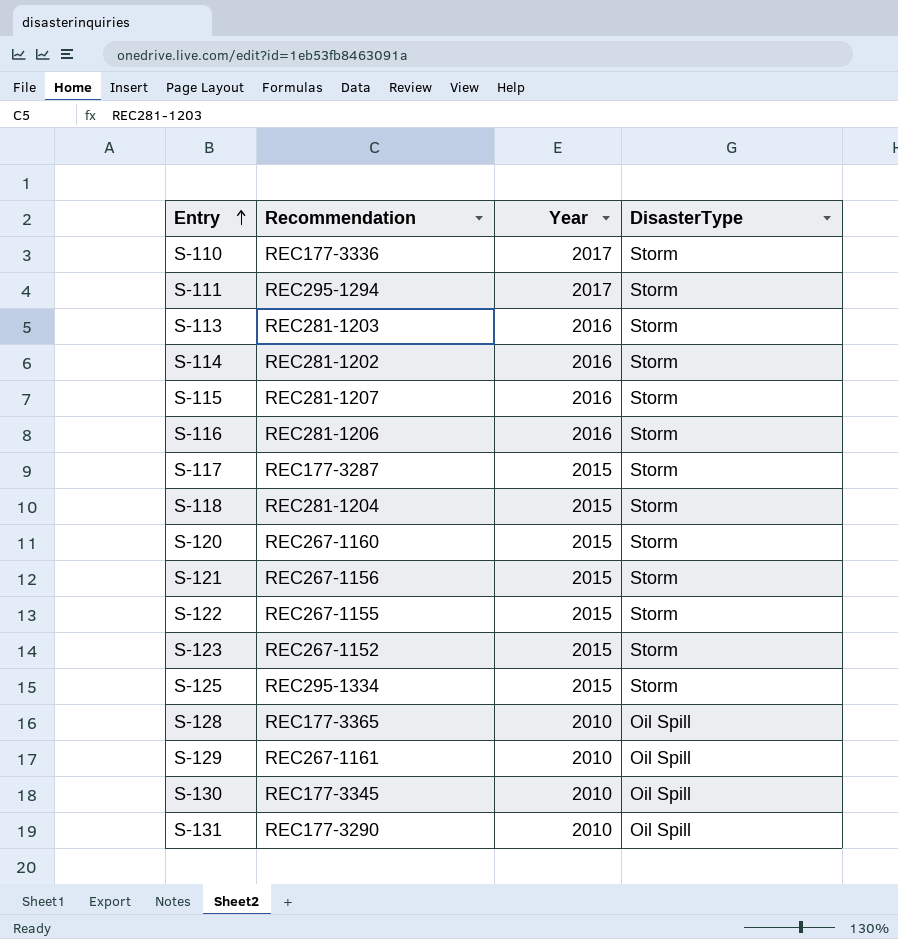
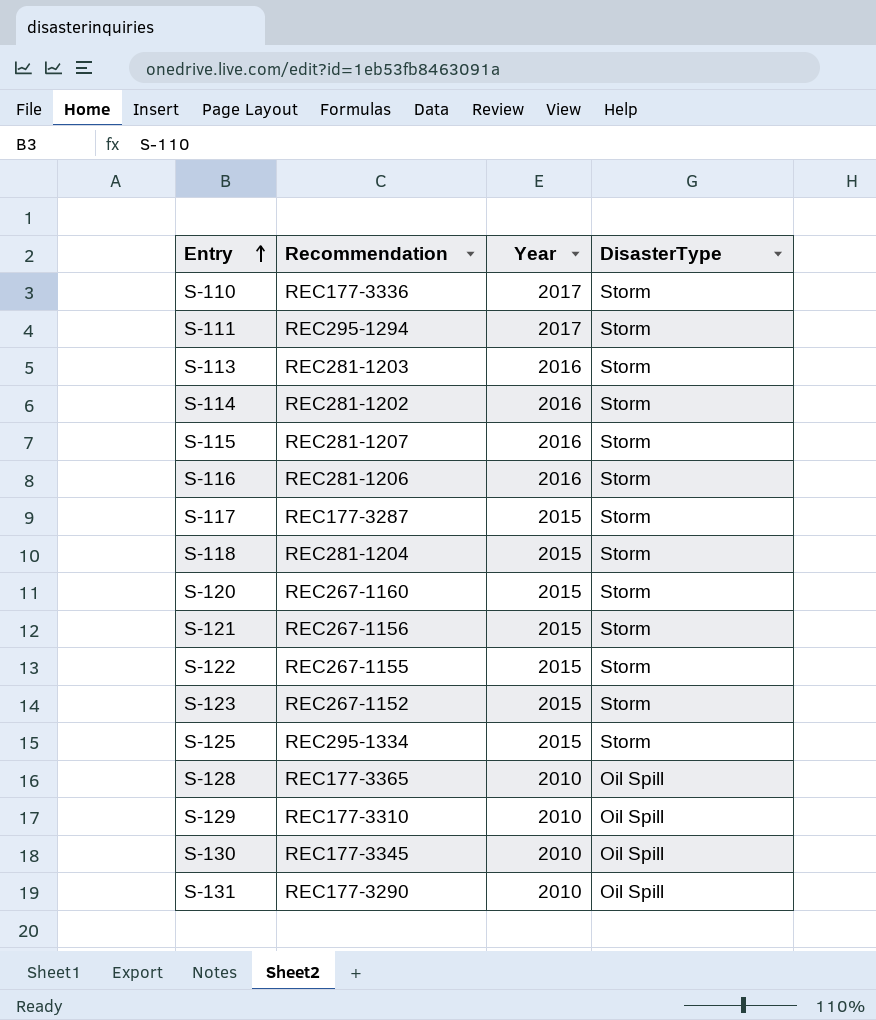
S-129 | Recommendation: REC267-1161 -> REC177-3310

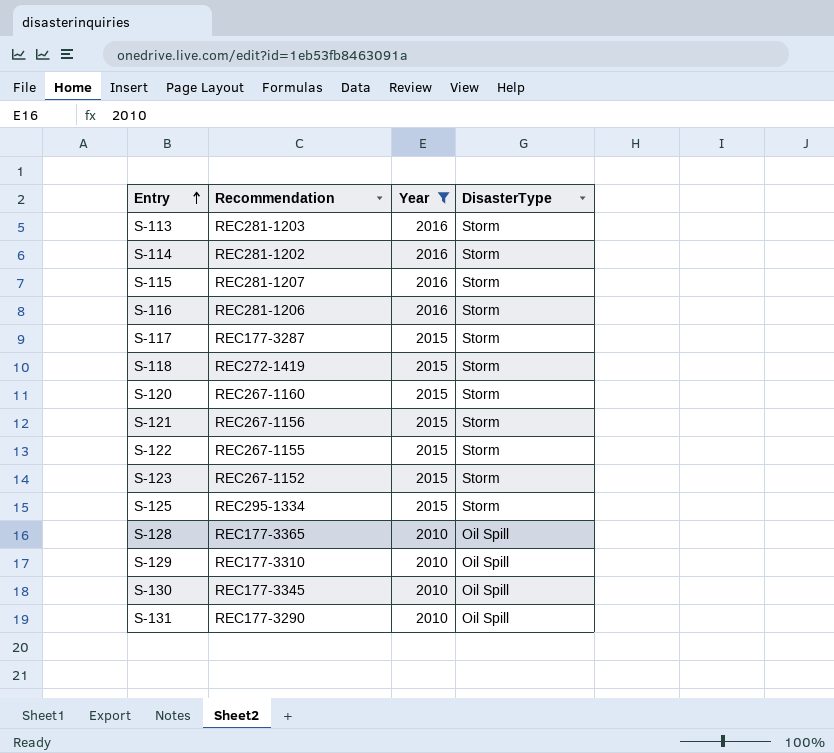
filter: none -> Year != 2017
S-118 | Recommendation: REC281-1204 -> REC272-1419

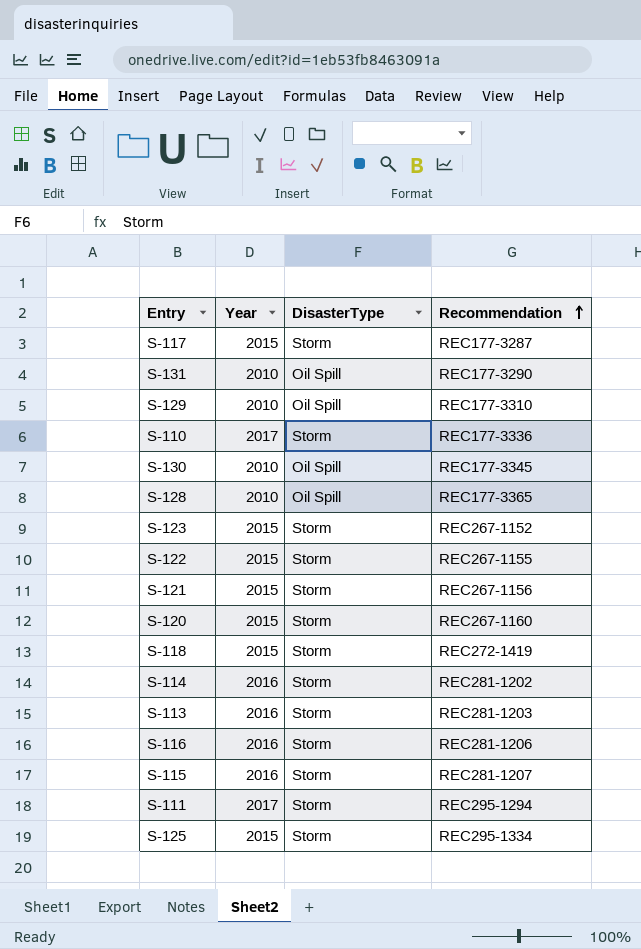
filter: Year != 2017 -> none
row order: Entry ascending -> Recommendation ascending
column Recommendation | position: 2 -> 4

